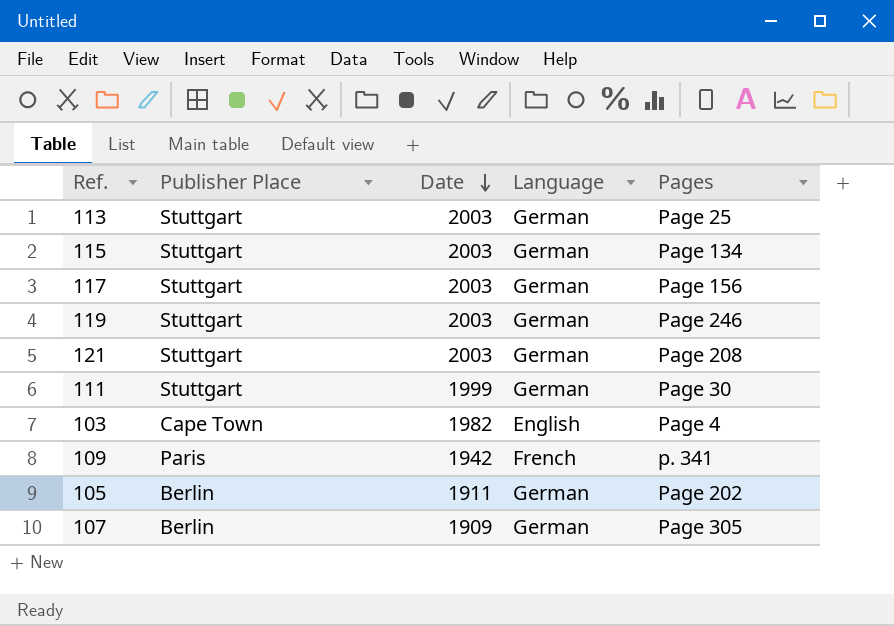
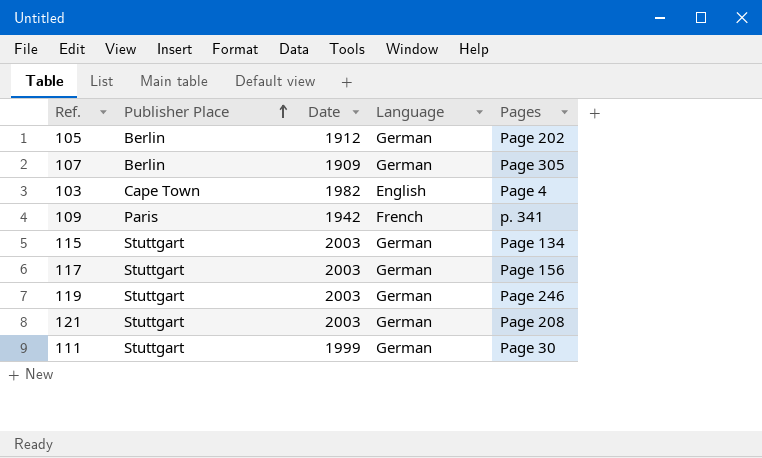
row order: Date descending -> Publisher Place ascending
row 113: Stuttgart | 2003 | German | Page 25 -> none
105 | Date: 1911 -> 1912

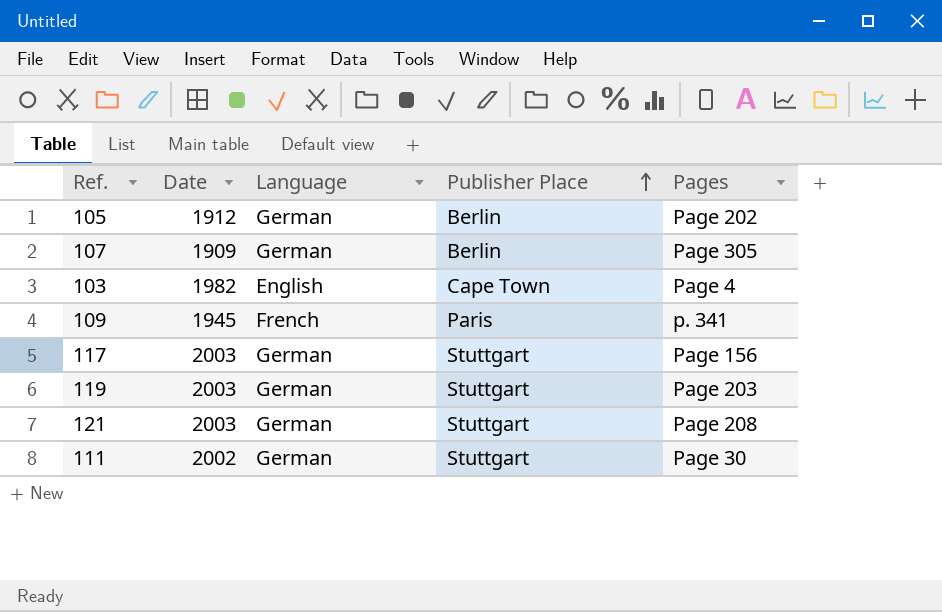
column Publisher Place | position: 2 -> 4
row 115: Stuttgart | 2003 | German | Page 134 -> none
109 | Date: 1942 -> 1945
119 | Pages: Page 246 -> Page 203
111 | Date: 1999 -> 2002

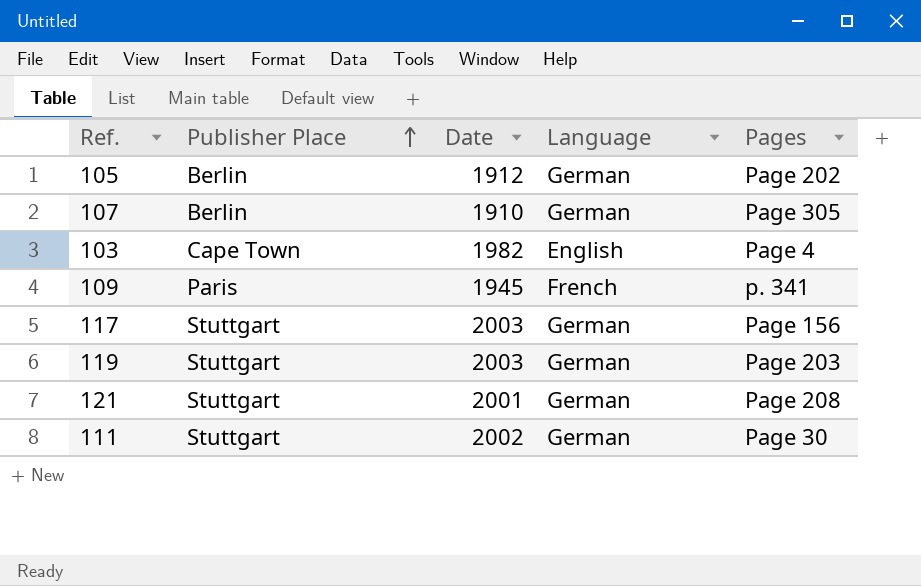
column Publisher Place | position: 4 -> 2
107 | Date: 1909 -> 1910
121 | Date: 2003 -> 2001

